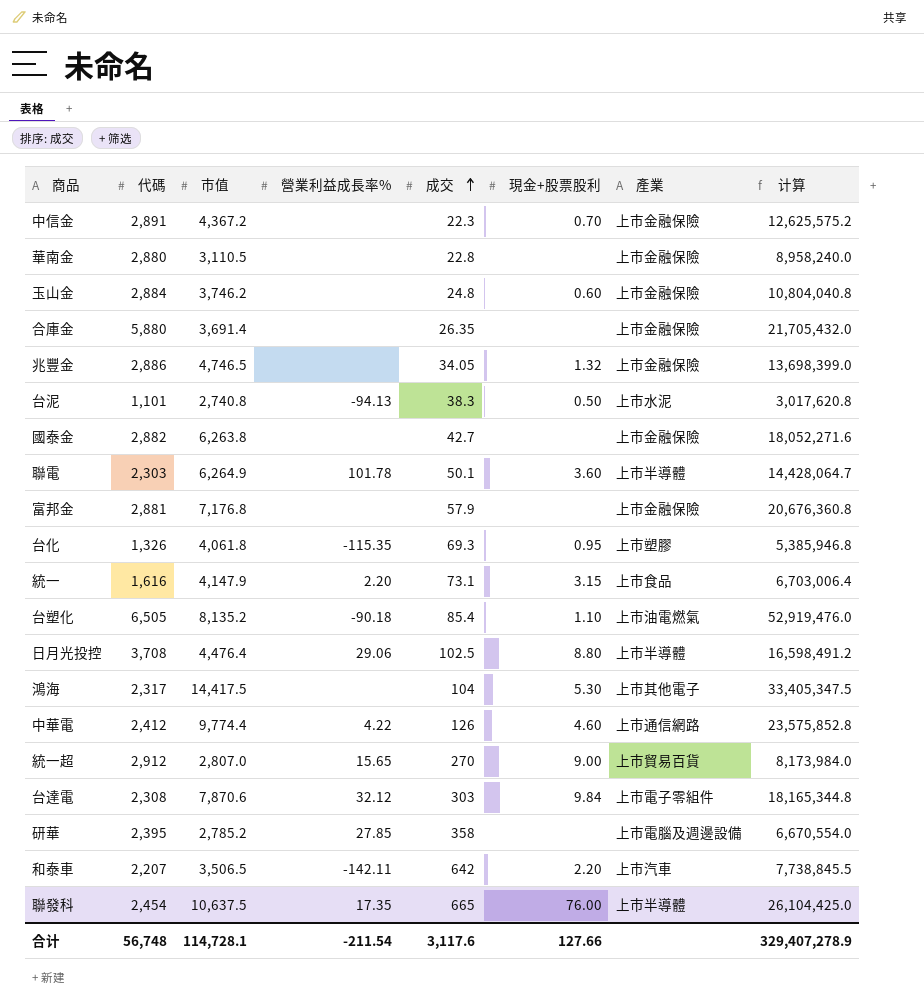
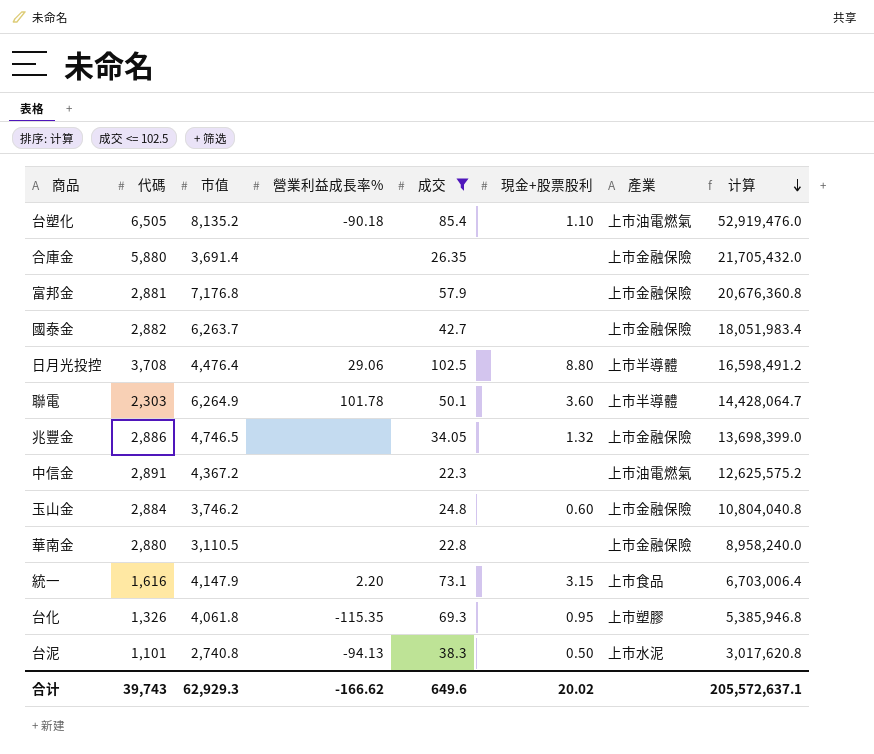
filter: none -> 成交 <= 102.5
row order: 成交 ascending -> 计算 descending
國泰金 | 市值: 6,263.8 -> 6,263.7
國泰金 | 计算: 18,052,271.6 -> 18,051,983.4
中信金 | 現金+股票股利: 0.70 -> none
中信金 | 產業: 上市金融保險 -> 上市油電燃氣
合计 | 代碼: 56,748 -> 39,743
合计 | 市值: 114,728.1 -> 62,929.3
合计 | 營業利益成長率%: -211.54 -> -166.62
合计 | 成交: 3,117.6 -> 649.6
合计 | 現金+股票股利: 127.66 -> 20.02
合计 | 计算: 329,407,278.9 -> 205,572,637.1

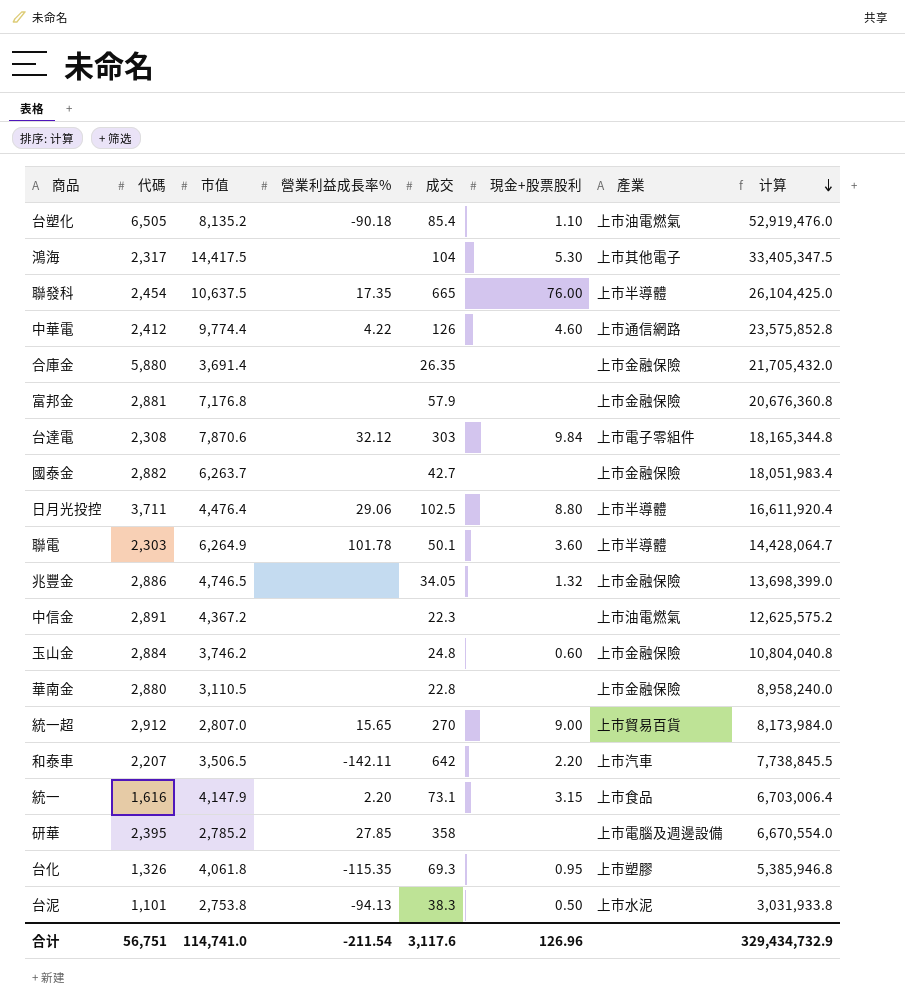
filter: 成交 <= 102.5 -> none
日月光投控 | 代碼: 3,708 -> 3,711
日月光投控 | 计算: 16,598,491.2 -> 16,611,920.4
台泥 | 市值: 2,740.8 -> 2,753.8
台泥 | 计算: 3,017,620.8 -> 3,031,933.8
合计 | 代碼: 39,743 -> 56,751
合计 | 市值: 62,929.3 -> 114,741.0
合计 | 營業利益成長率%: -166.62 -> -211.54
合计 | 成交: 649.6 -> 3,117.6
合计 | 現金+股票股利: 20.02 -> 126.96
合计 | 计算: 205,572,637.1 -> 329,434,732.9

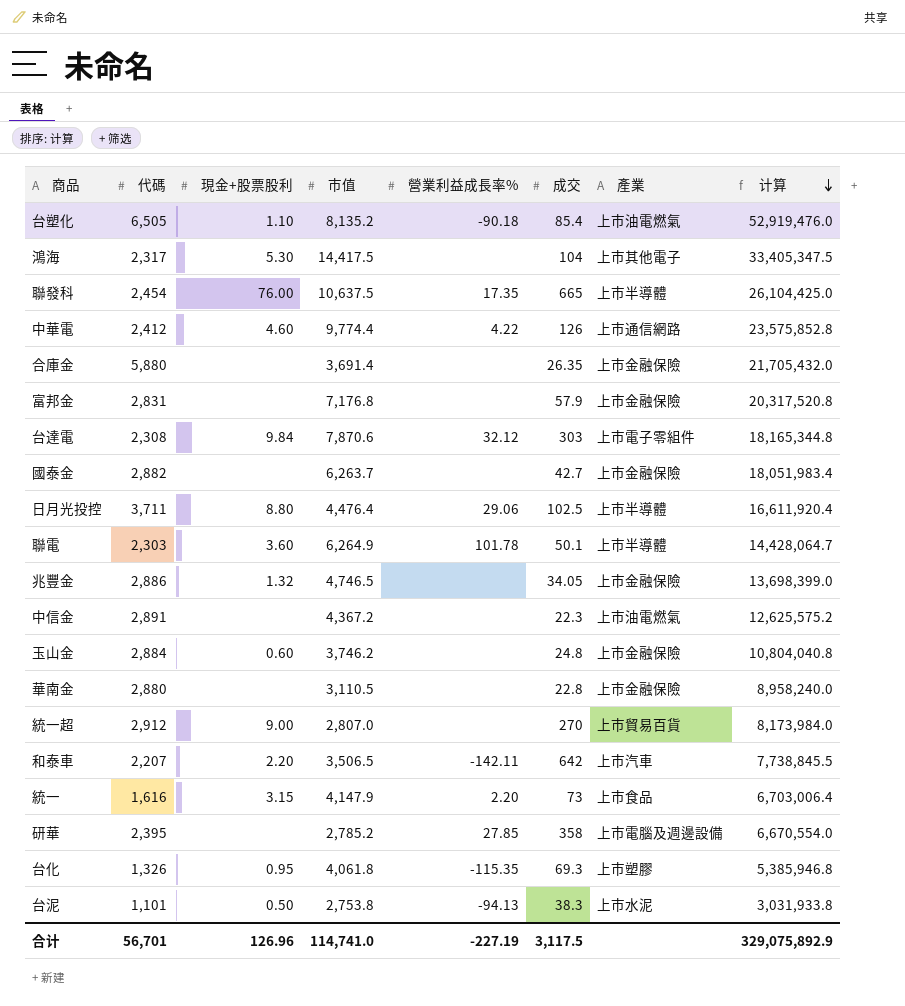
column 現金+股票股利 | position: 6 -> 3
富邦金 | 代碼: 2,881 -> 2,831
富邦金 | 计算: 20,676,360.8 -> 20,317,520.8
統一超 | 營業利益成長率%: 15.65 -> none
統一 | 成交: 73.1 -> 73
合计 | 代碼: 56,751 -> 56,701
合计 | 營業利益成長率%: -211.54 -> -227.19
合计 | 成交: 3,117.6 -> 3,117.5
合计 | 计算: 329,434,732.9 -> 329,075,892.9

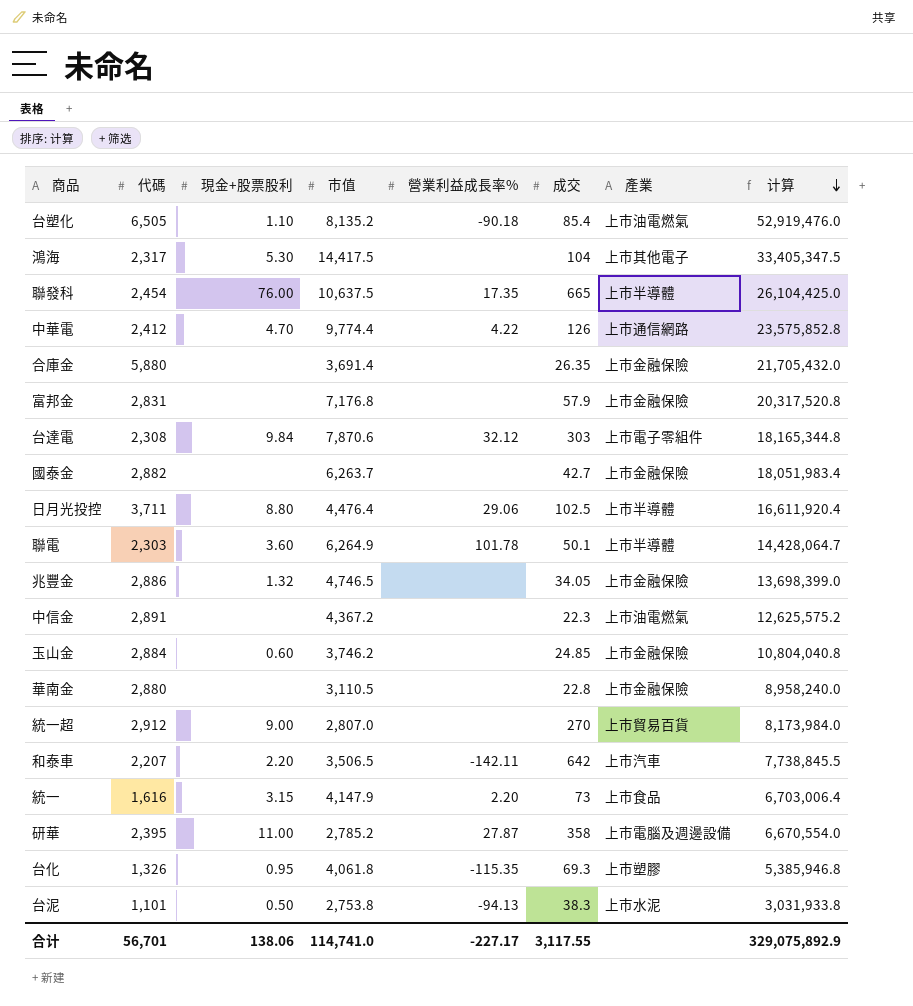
中華電 | 現金+股票股利: 4.60 -> 4.70
玉山金 | 成交: 24.8 -> 24.85
研華 | 現金+股票股利: none -> 11.00
研華 | 營業利益成長率%: 27.85 -> 27.87
合计 | 現金+股票股利: 126.96 -> 138.06
合计 | 營業利益成長率%: -227.19 -> -227.17
合计 | 成交: 3,117.5 -> 3,117.55

